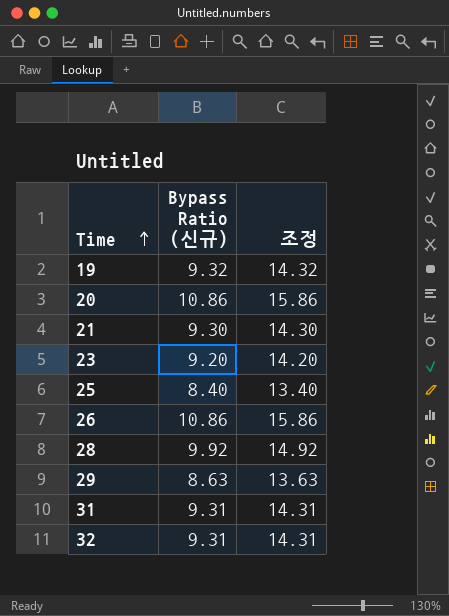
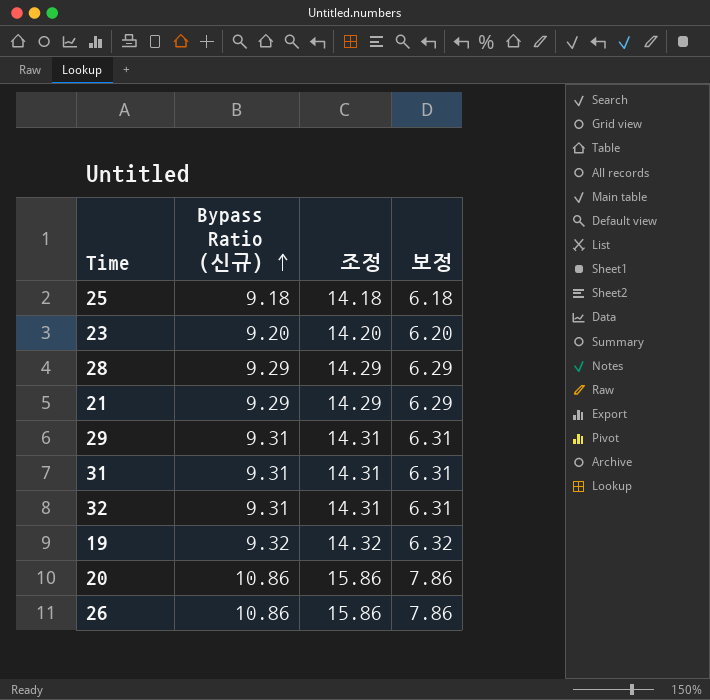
row order: Time ascending -> Bypass Ratio (신규) ascending
column 보정 | formula: none -> [Bypass Ratio (신규)] - 3
25 | Bypass Ratio (신규): 8.40 -> 9.18
25 | 조정: 13.40 -> 14.18
28 | Bypass Ratio (신규): 9.92 -> 9.29
28 | 조정: 14.92 -> 14.29
21 | Bypass Ratio (신규): 9.30 -> 9.29
21 | 조정: 14.30 -> 14.29
29 | Bypass Ratio (신규): 8.63 -> 9.31
29 | 조정: 13.63 -> 14.31

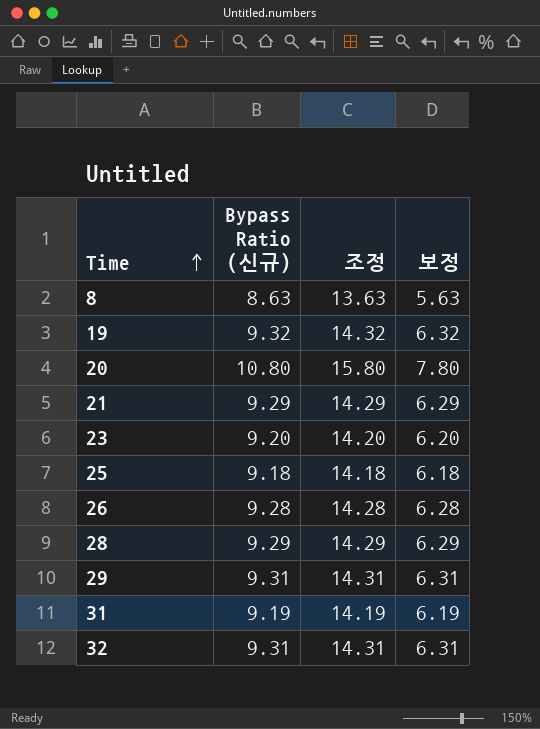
row order: Bypass Ratio (신규) ascending -> Time ascending
row 8: none -> 8.63 | 13.63 | 5.63
20 | Bypass Ratio (신규): 10.86 -> 10.80
20 | 조정: 15.86 -> 15.80
20 | 보정: 7.86 -> 7.80
26 | Bypass Ratio (신규): 10.86 -> 9.28
26 | 조정: 15.86 -> 14.28
26 | 보정: 7.86 -> 6.28
31 | Bypass Ratio (신규): 9.31 -> 9.19
31 | 조정: 14.31 -> 14.19
31 | 보정: 6.31 -> 6.19

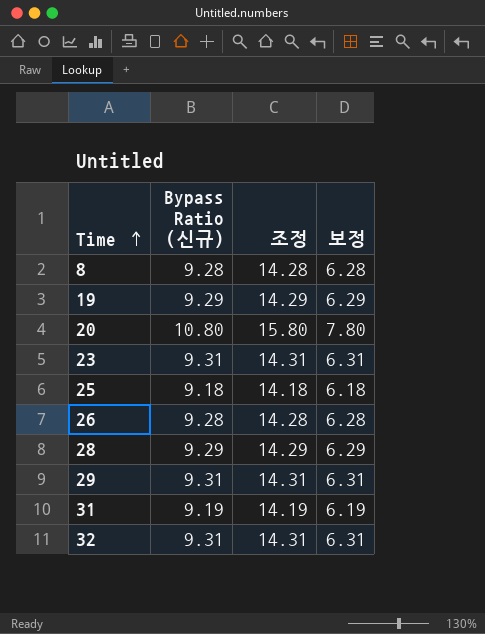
row 21: 9.29 | 14.29 | 6.29 -> none
8 | Bypass Ratio (신규): 8.63 -> 9.28
8 | 조정: 13.63 -> 14.28
8 | 보정: 5.63 -> 6.28
19 | Bypass Ratio (신규): 9.32 -> 9.29
19 | 조정: 14.32 -> 14.29
19 | 보정: 6.32 -> 6.29
23 | Bypass Ratio (신규): 9.20 -> 9.31
23 | 조정: 14.20 -> 14.31
23 | 보정: 6.20 -> 6.31

